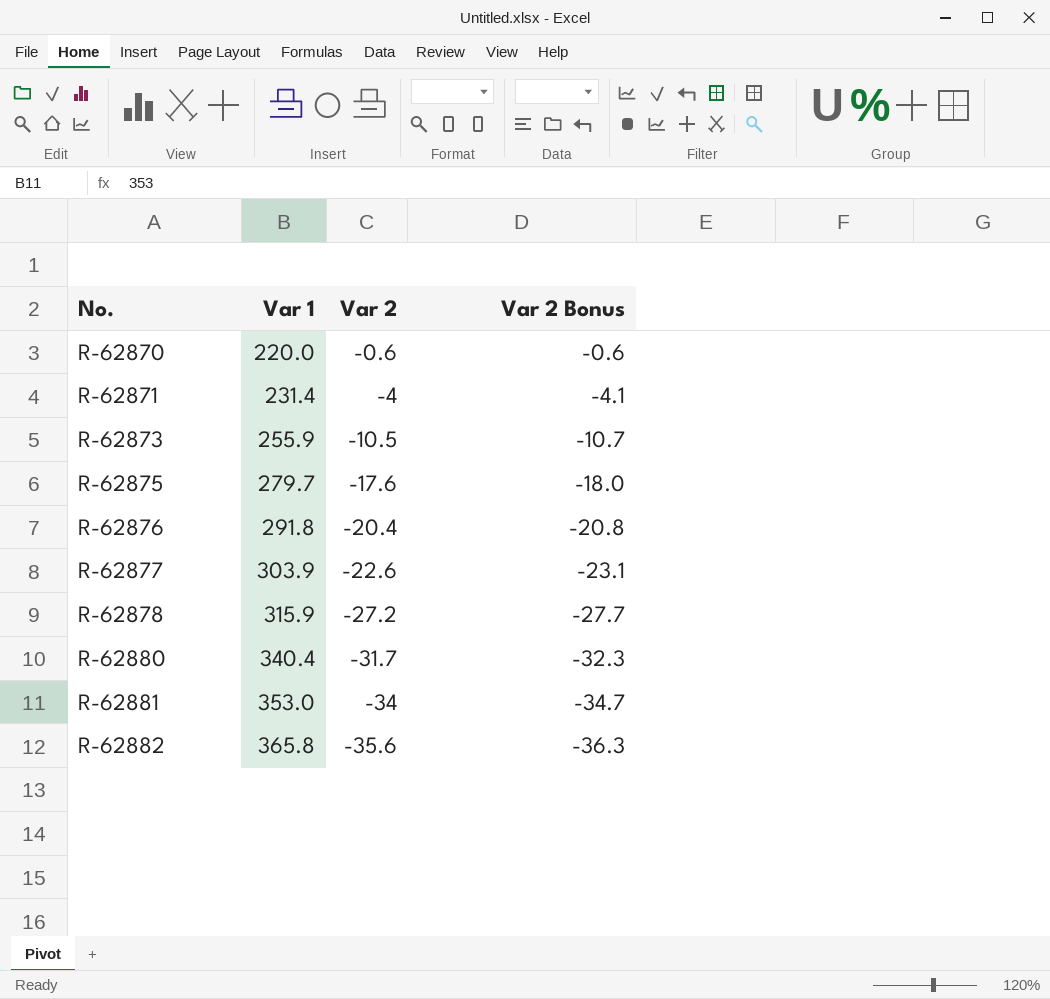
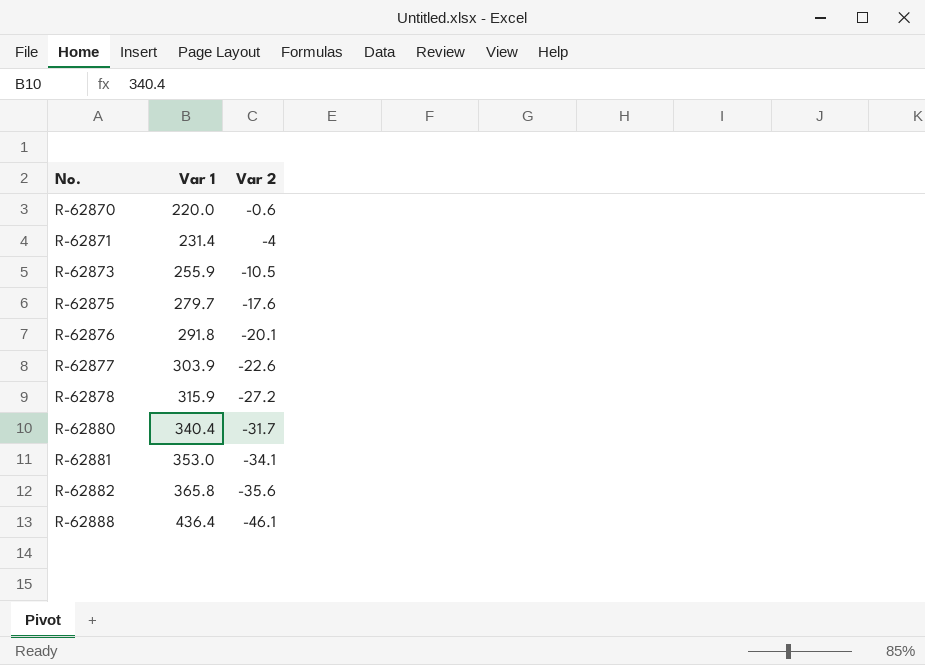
column Var 2 Bonus | formula: [Var 2] * 1.02 -> none
R-62876 | Var 2: -20.4 -> -20.1
R-62881 | Var 2: -34 -> -34.1
row R-62888: none -> 436.4 | -46.1

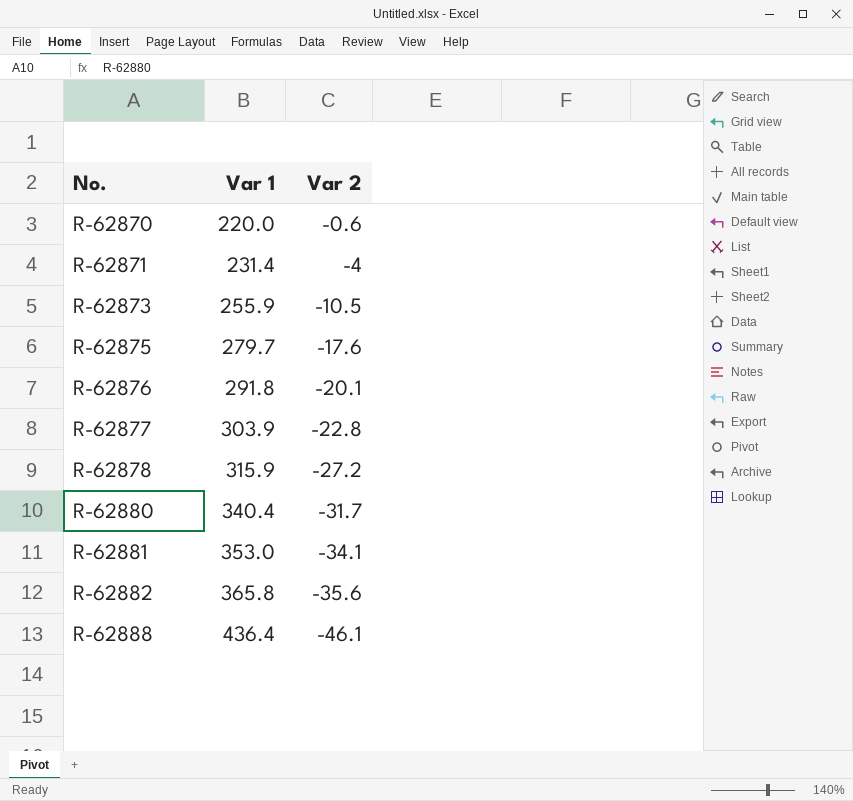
R-62877 | Var 2: -22.6 -> -22.8

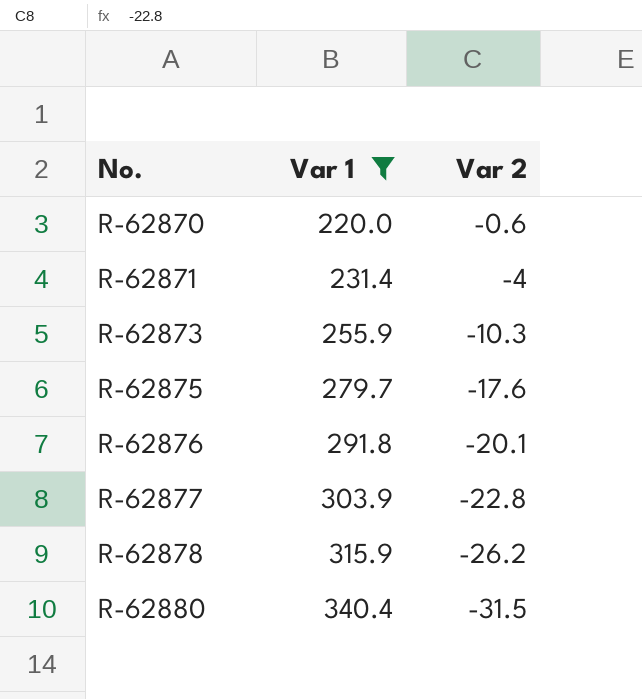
filter: none -> Var 1 <= 340.4
R-62873 | Var 2: -10.5 -> -10.3
R-62878 | Var 2: -27.2 -> -26.2
R-62880 | Var 2: -31.7 -> -31.5

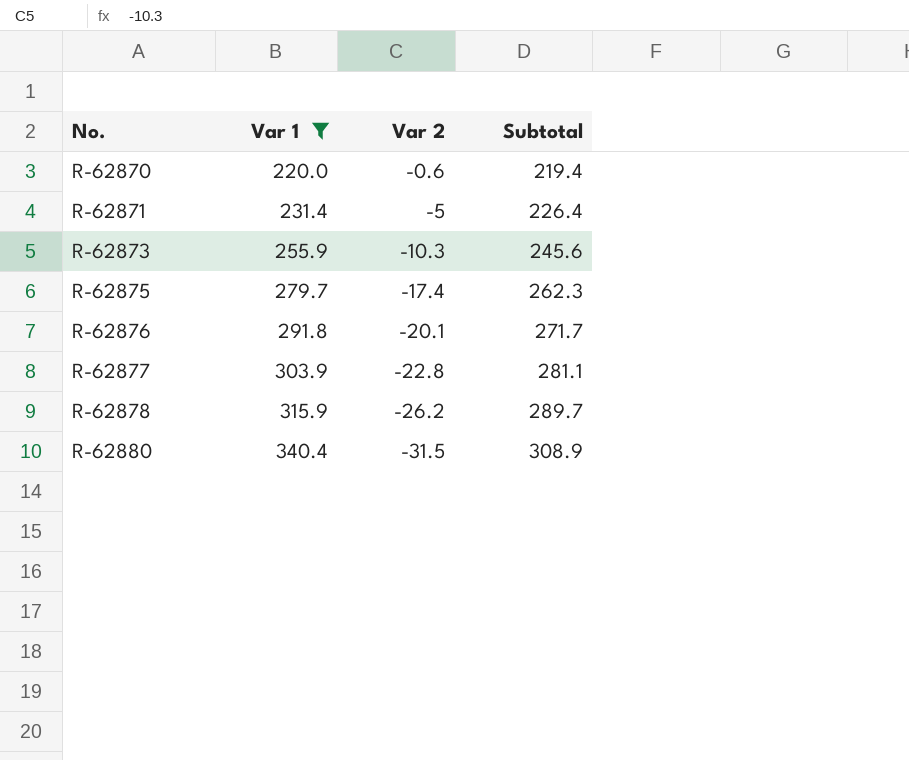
column Subtotal | formula: none -> [Var 1] + [Var 2]
R-62871 | Var 2: -4 -> -5
R-62875 | Var 2: -17.6 -> -17.4

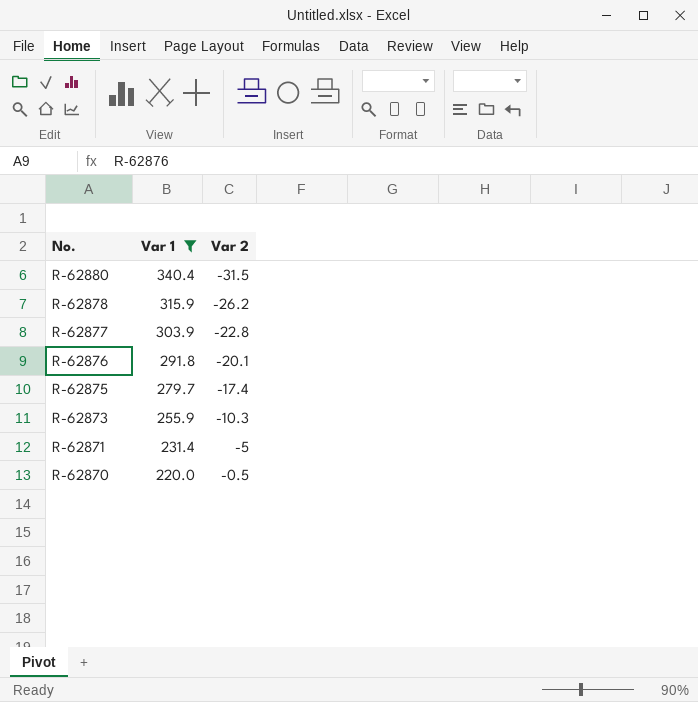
row order: No. ascending -> No. descending
column Subtotal | formula: [Var 1] + [Var 2] -> none
R-62870 | Var 2: -0.6 -> -0.5

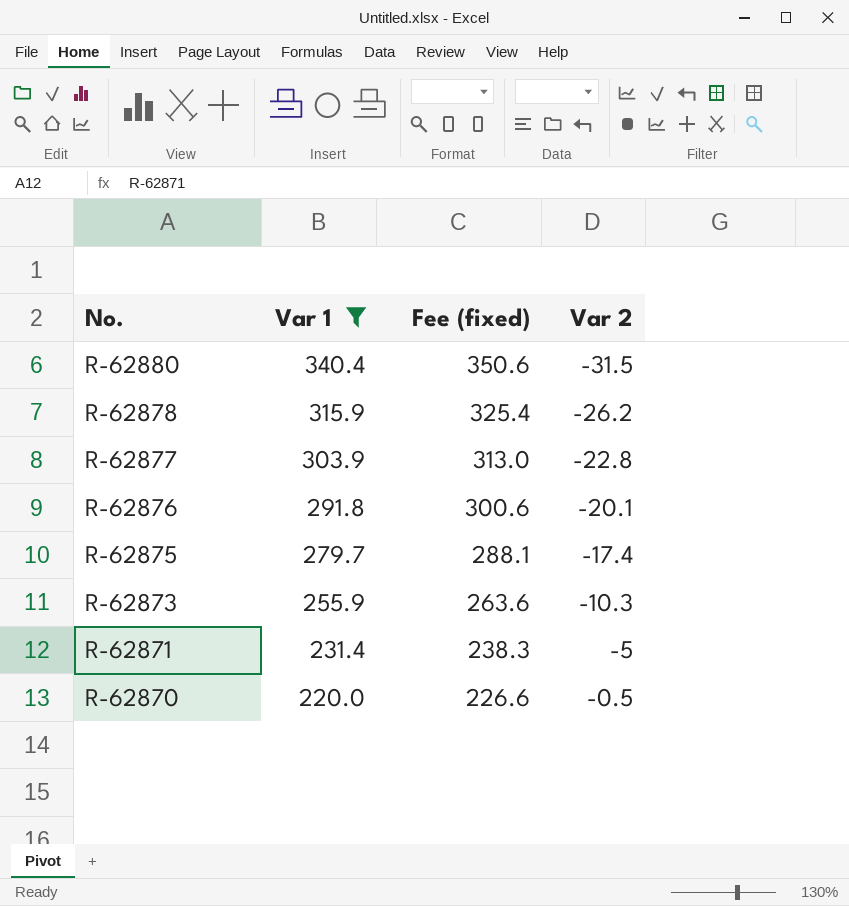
column Fee (fixed) | formula: none -> [Var 1] * 1.03

